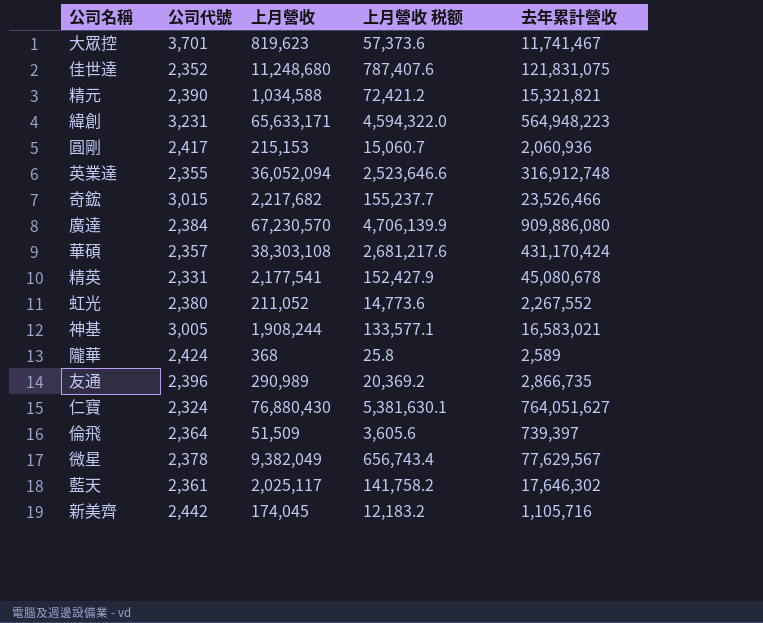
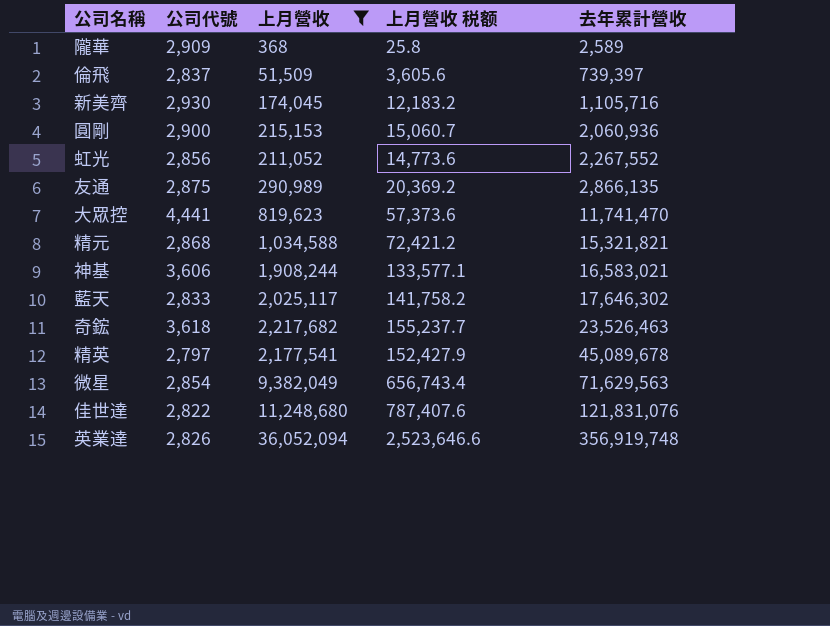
filter: none -> 上月營收 <= 36,052,094
row order: none -> 去年累計營收 ascending
隴華 | 公司代號: 2,424 -> 2,909
倫飛 | 公司代號: 2,364 -> 2,837
新美齊 | 公司代號: 2,442 -> 2,930
圓剛 | 公司代號: 2,417 -> 2,900
虹光 | 公司代號: 2,380 -> 2,856
友通 | 公司代號: 2,396 -> 2,875
友通 | 去年累計營收: 2,866,735 -> 2,866,135
大眾控 | 公司代號: 3,701 -> 4,441
大眾控 | 去年累計營收: 11,741,467 -> 11,741,470
精元 | 公司代號: 2,390 -> 2,868
神基 | 公司代號: 3,005 -> 3,606
藍天 | 公司代號: 2,361 -> 2,833
奇鋐 | 公司代號: 3,015 -> 3,618
奇鋐 | 去年累計營收: 23,526,466 -> 23,526,463
精英 | 公司代號: 2,331 -> 2,797
精英 | 去年累計營收: 45,080,678 -> 45,089,678
微星 | 公司代號: 2,378 -> 2,854
微星 | 去年累計營收: 77,629,567 -> 71,629,563
佳世達 | 公司代號: 2,352 -> 2,822
佳世達 | 去年累計營收: 121,831,075 -> 121,831,076
英業達 | 公司代號: 2,355 -> 2,826
英業達 | 去年累計營收: 316,912,748 -> 356,919,748

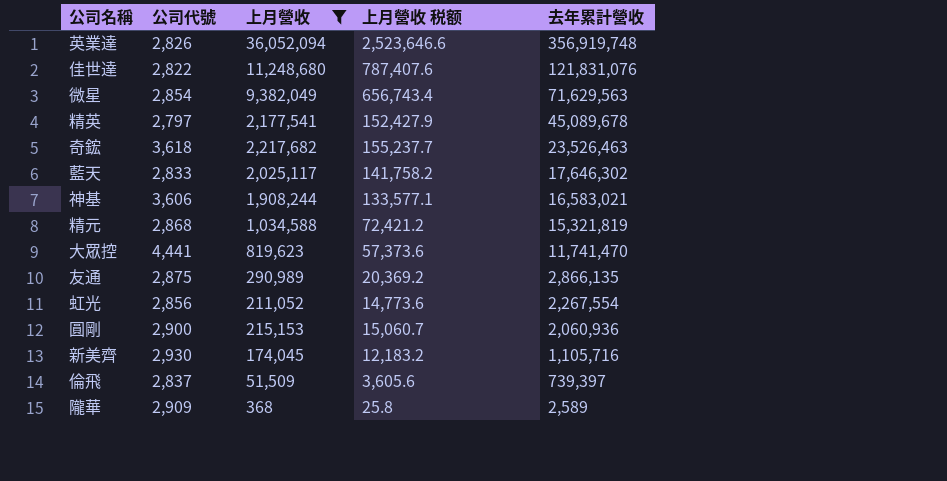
row order: 去年累計營收 ascending -> 去年累計營收 descending
精元 | 去年累計營收: 15,321,821 -> 15,321,819
虹光 | 去年累計營收: 2,267,552 -> 2,267,554

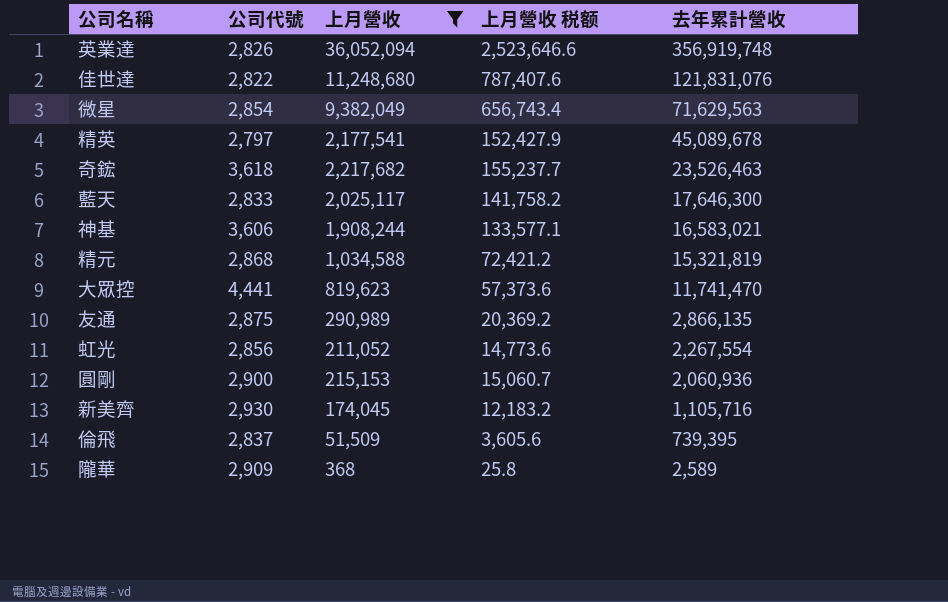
藍天 | 去年累計營收: 17,646,302 -> 17,646,300
倫飛 | 去年累計營收: 739,397 -> 739,395

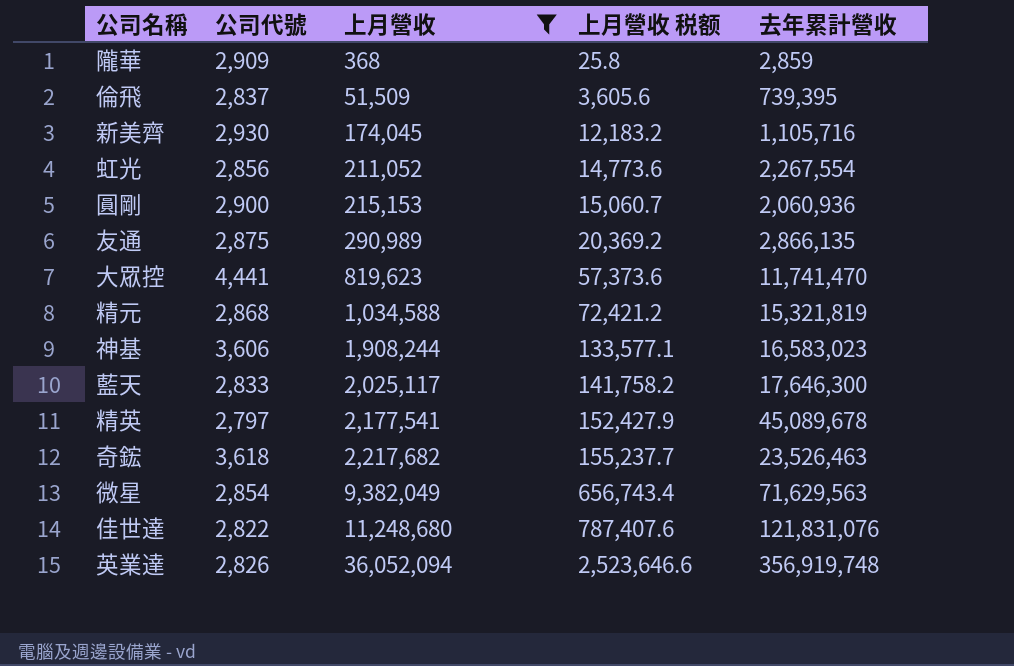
row order: 去年累計營收 descending -> 上月營收 ascending
隴華 | 去年累計營收: 2,589 -> 2,859
神基 | 去年累計營收: 16,583,021 -> 16,583,023

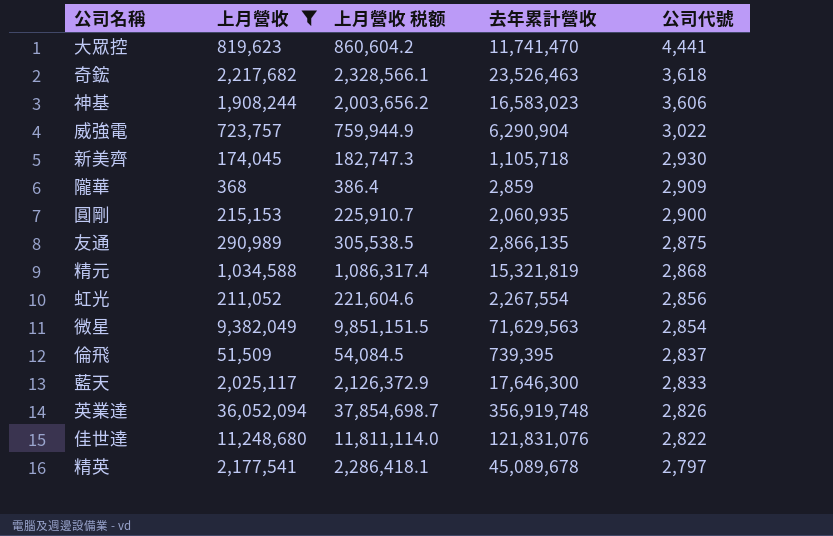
row order: 上月營收 ascending -> 公司代號 descending
column 上月營收 税额 | formula: [上月營收] * 0.07 -> [上月營收] * 1.05
column 公司代號 | position: 2 -> 5
row 威強電: none -> 723,757 | 759,944.9 | 6,290,904 | 3,022
新美齊 | 去年累計營收: 1,105,716 -> 1,105,718
圓剛 | 去年累計營收: 2,060,936 -> 2,060,935

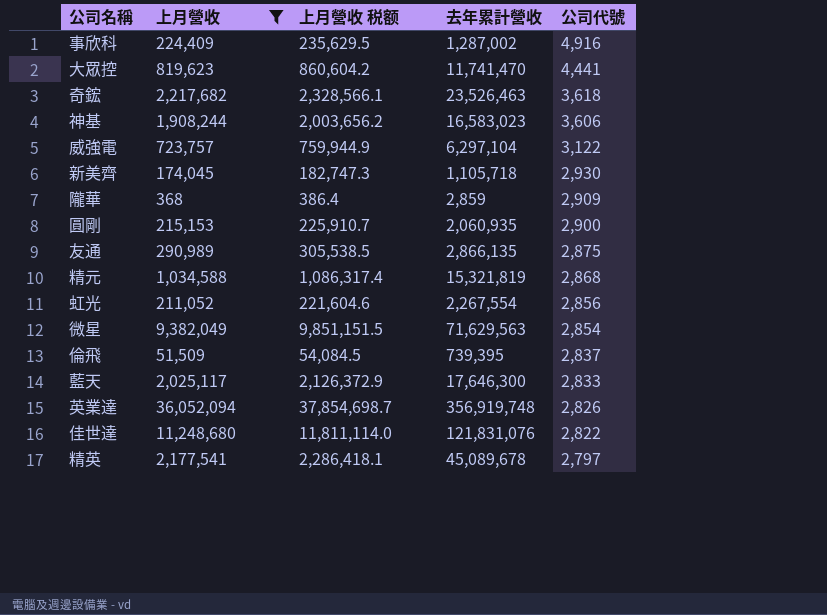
row 事欣科: none -> 224,409 | 235,629.5 | 1,287,002 | 4,916
威強電 | 去年累計營收: 6,290,904 -> 6,297,104
威強電 | 公司代號: 3,022 -> 3,122

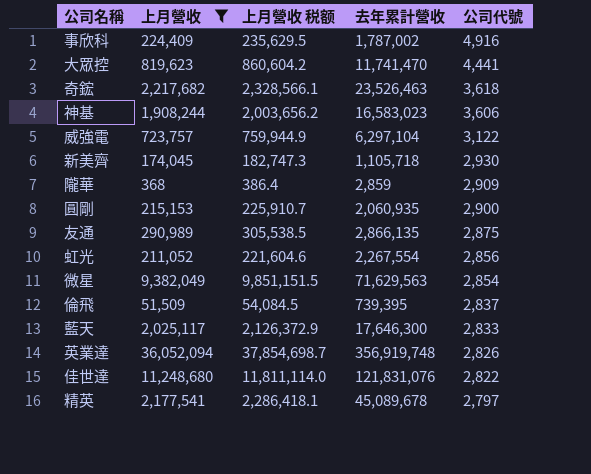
row 精元: 1,034,588 | 1,086,317.4 | 15,321,819 | 2,868 -> none
事欣科 | 去年累計營收: 1,287,002 -> 1,787,002

